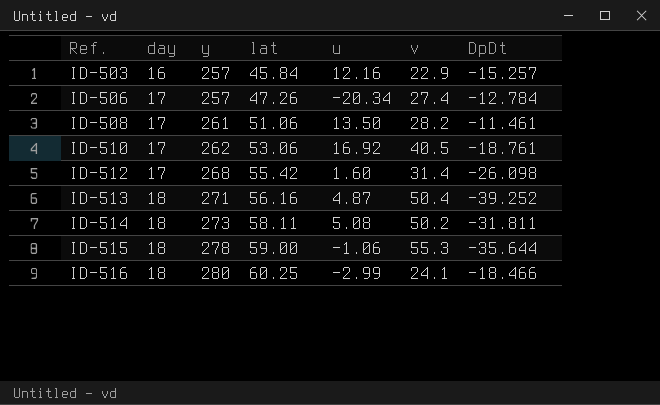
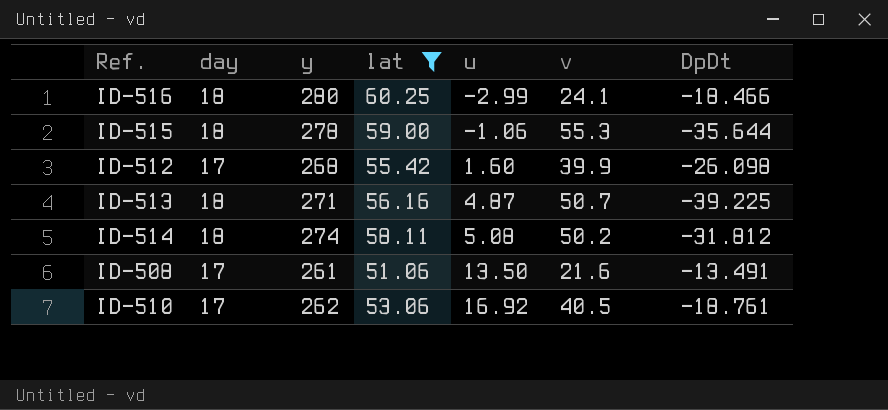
filter: none -> lat >= 51.06
row order: Ref. ascending -> u ascending
ID-512 | v: 31.4 -> 39.9
ID-513 | v: 50.4 -> 50.7
ID-513 | DpDt: -39.252 -> -39.225
ID-514 | y: 273 -> 274
ID-514 | DpDt: -31.811 -> -31.812
ID-508 | v: 28.2 -> 21.6
ID-508 | DpDt: -11.461 -> -13.491

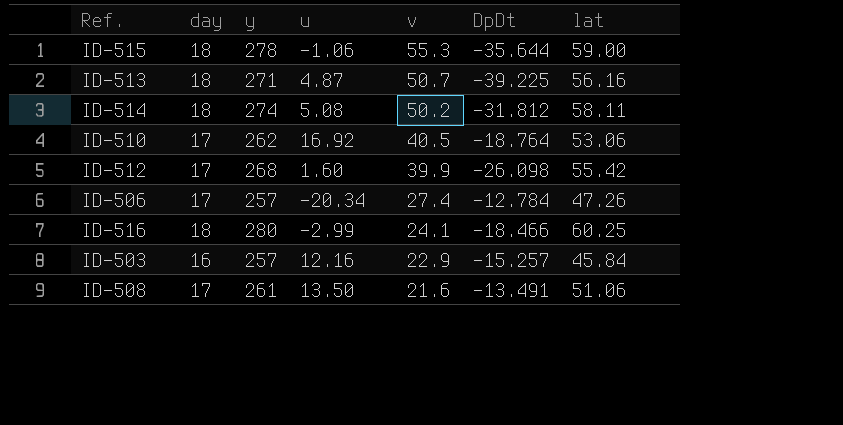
filter: lat >= 51.06 -> none
row order: u ascending -> v descending
column lat | position: 4 -> 7
ID-510 | DpDt: -18.761 -> -18.764

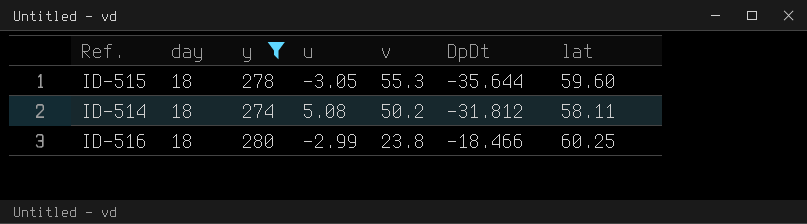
filter: none -> y >= 274
ID-515 | u: -1.06 -> -3.05
ID-515 | lat: 59.00 -> 59.60
ID-516 | v: 24.1 -> 23.8

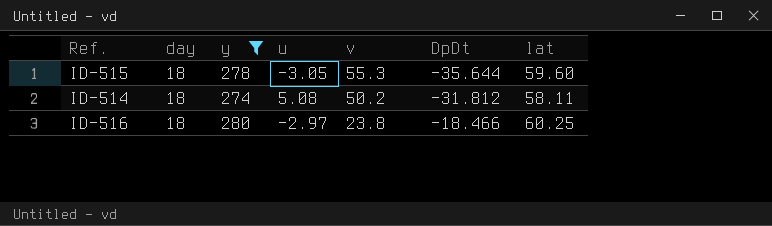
ID-516 | u: -2.99 -> -2.97

